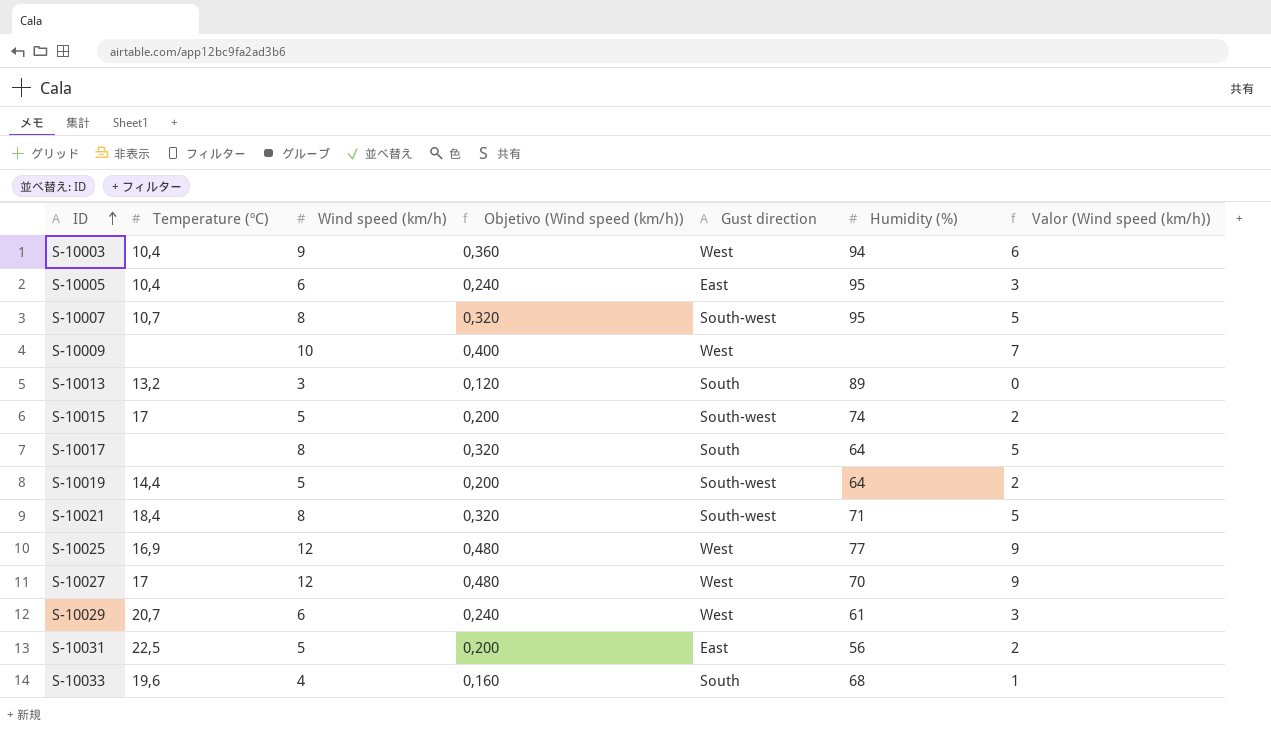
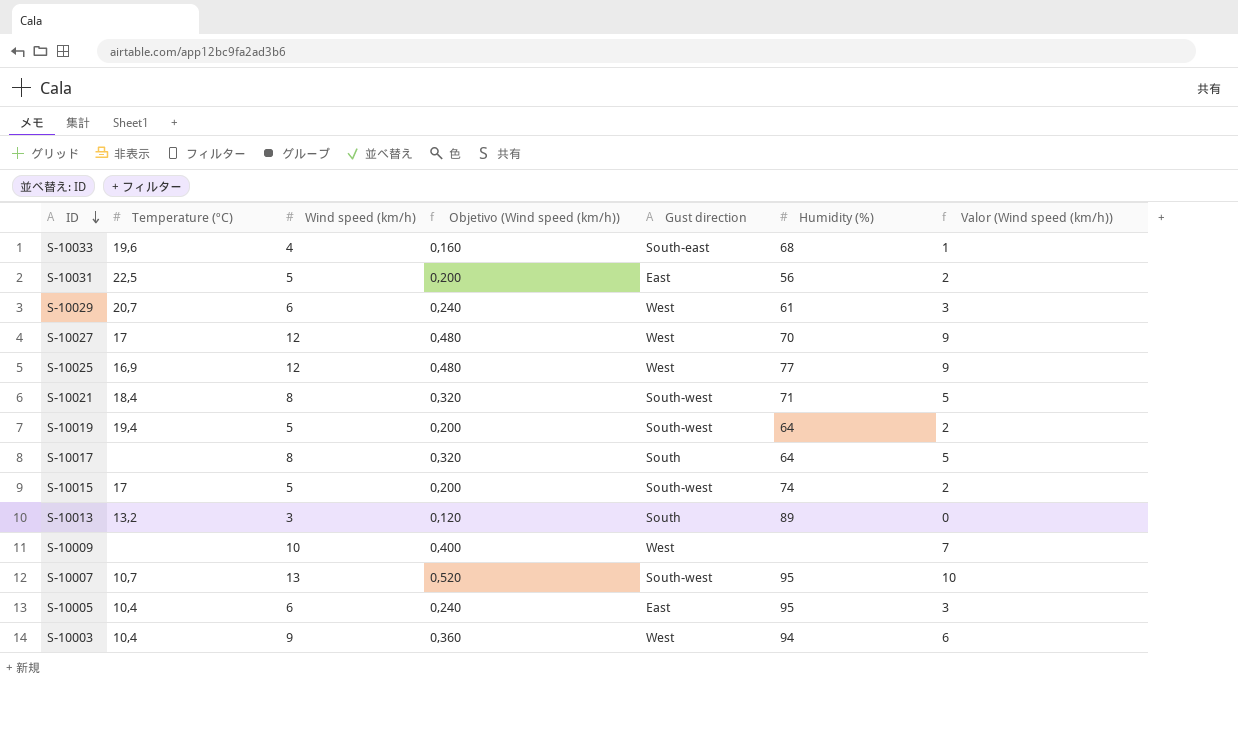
row order: ID ascending -> ID descending
S-10033 | Gust direction: South -> South-east
S-10019 | Temperature (ºC): 14,4 -> 19,4
S-10007 | Wind speed (km/h): 8 -> 13
S-10007 | Objetivo (Wind speed (km/h)): 0,320 -> 0,520
S-10007 | Valor (Wind speed (km/h)): 5 -> 10

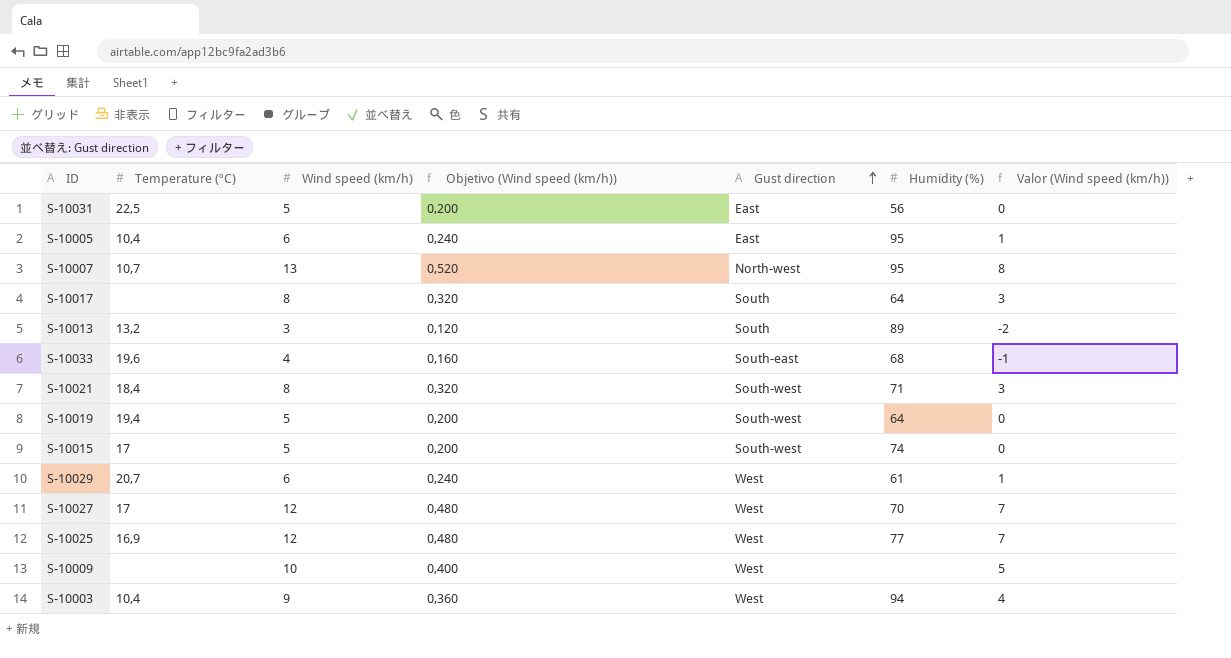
row order: ID descending -> Gust direction ascending
column Valor (Wind speed (km/h)) | formula: [Wind speed (km/h)] - 3 -> [Wind speed (km/h)] - 5
S-10007 | Gust direction: South-west -> North-west

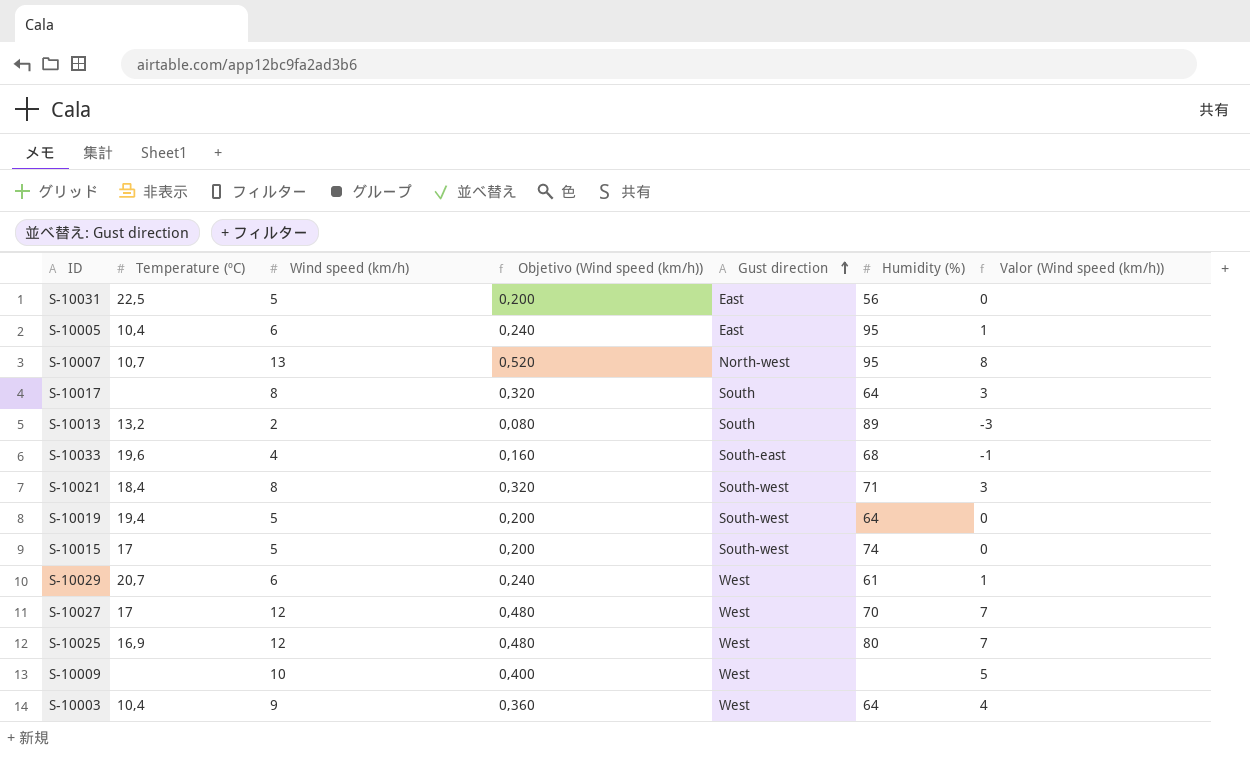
S-10013 | Wind speed (km/h): 3 -> 2
S-10013 | Objetivo (Wind speed (km/h)): 0,120 -> 0,080
S-10013 | Valor (Wind speed (km/h)): -2 -> -3
S-10025 | Humidity (%): 77 -> 80
S-10003 | Humidity (%): 94 -> 64

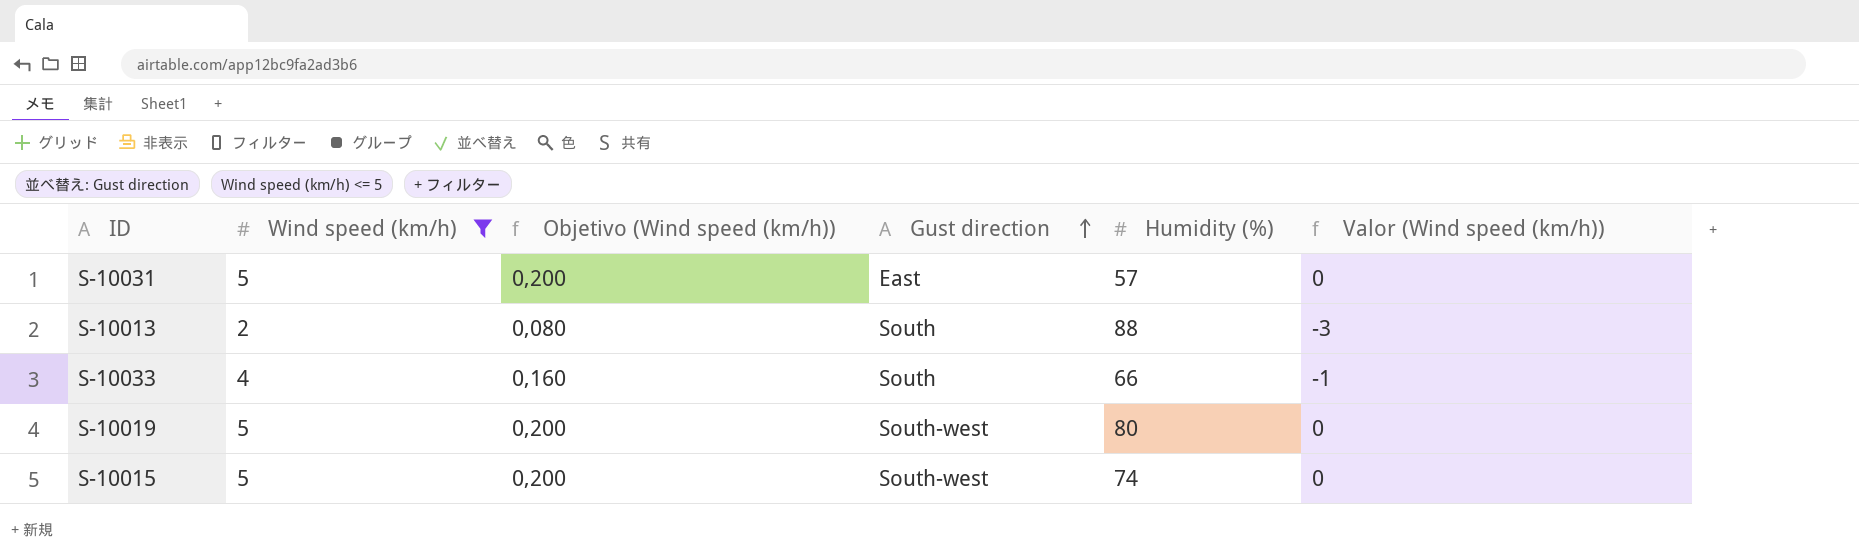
filter: none -> Wind speed (km/h) <= 5
column Temperature (ºC) | position: 2 -> none
S-10031 | Humidity (%): 56 -> 57
S-10013 | Humidity (%): 89 -> 88
S-10033 | Gust direction: South-east -> South
S-10033 | Humidity (%): 68 -> 66
S-10019 | Humidity (%): 64 -> 80

